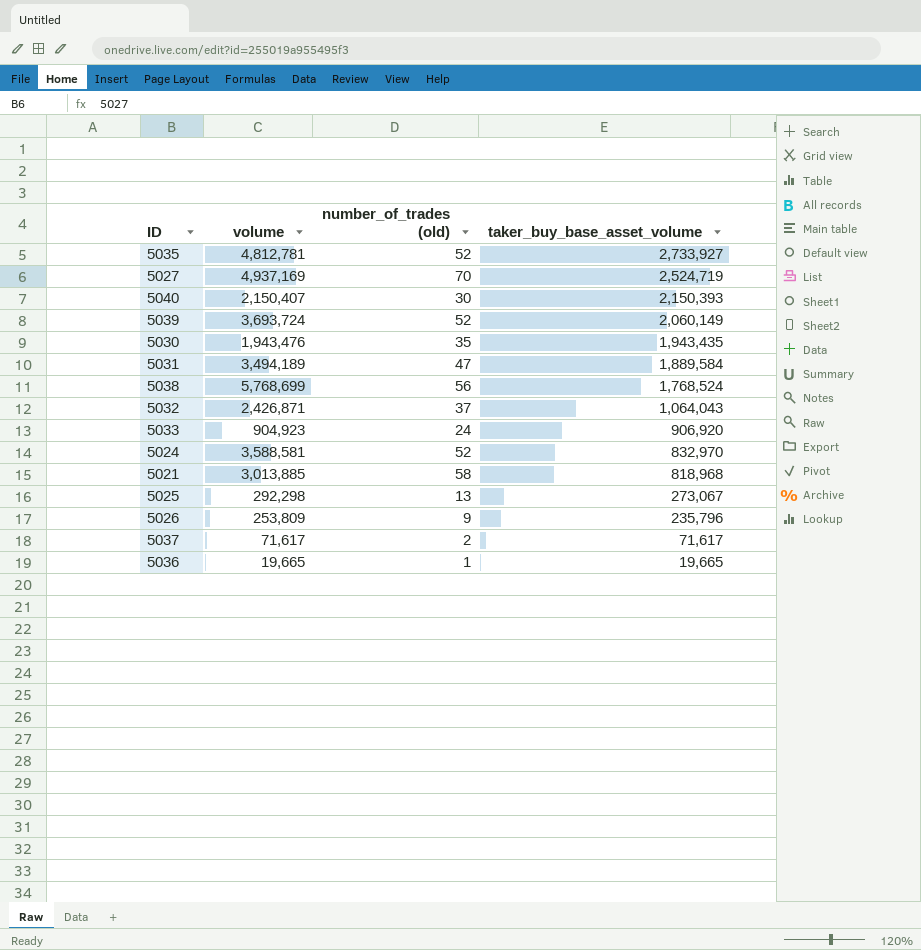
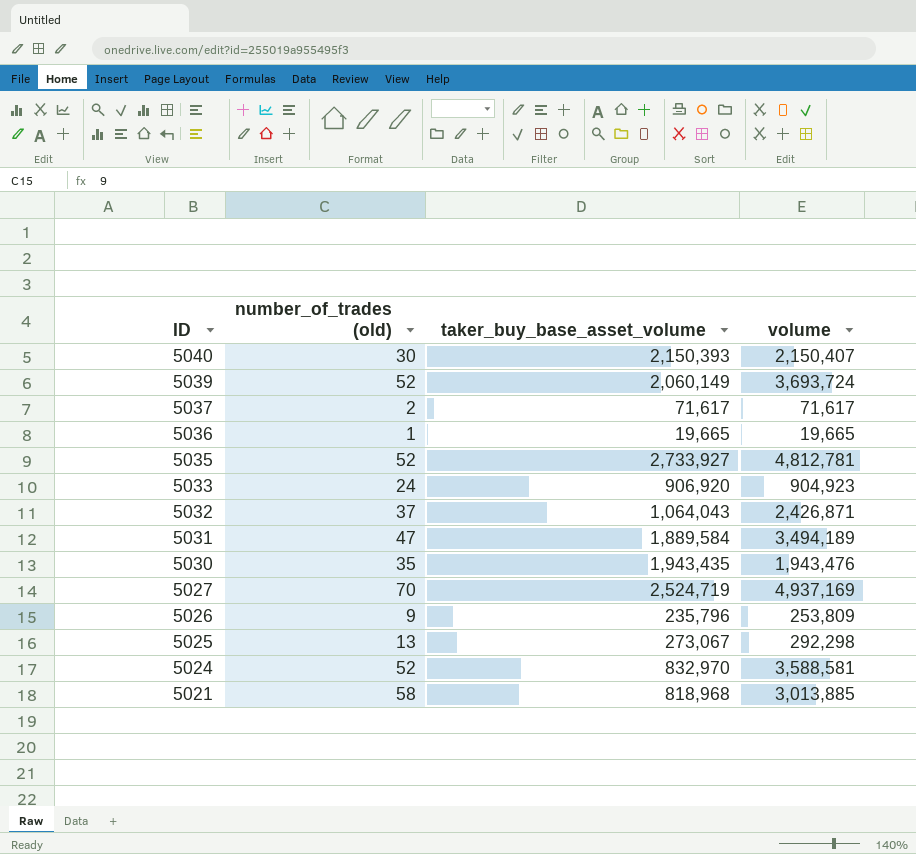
row order: taker_buy_base_asset_volume descending -> ID descending
column volume | position: 2 -> 4
row 5038: 5,768,699 | 56 | 1,768,524 -> none

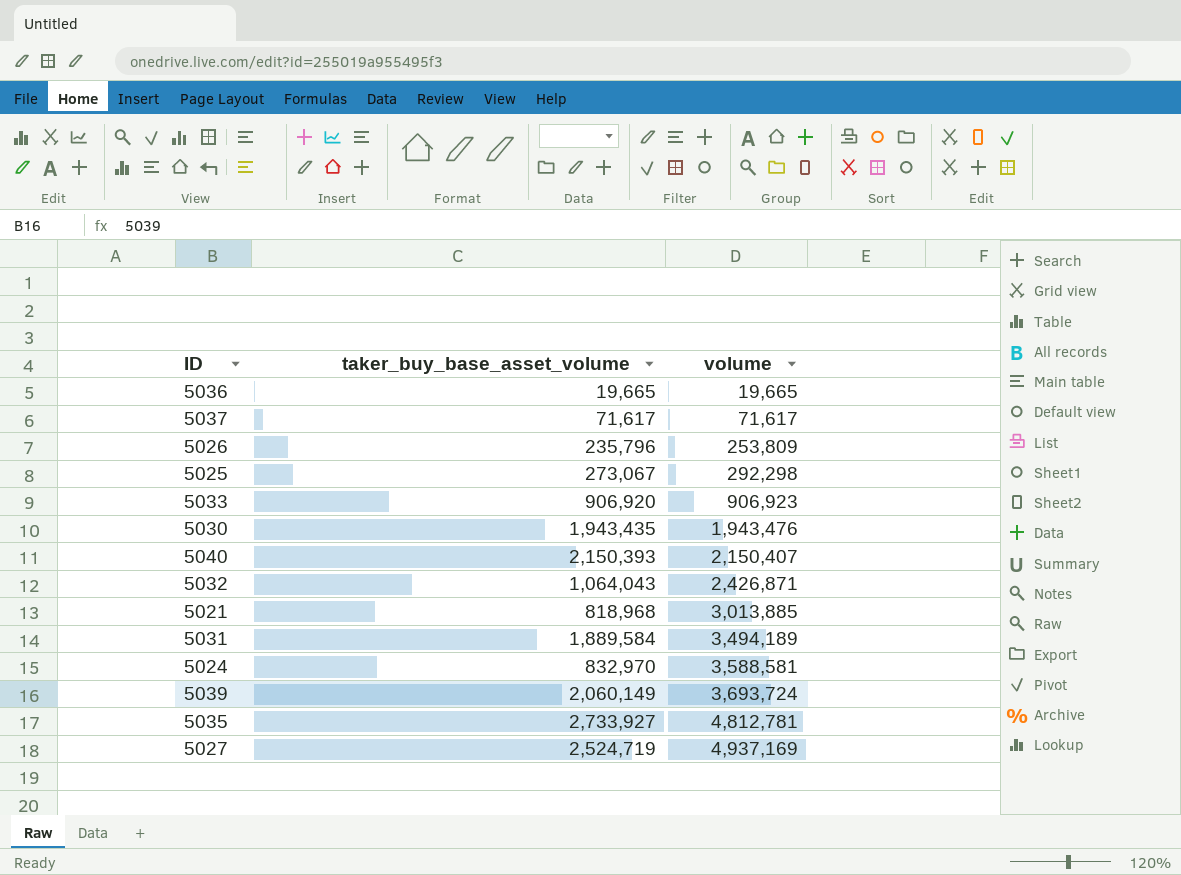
row order: ID descending -> volume ascending
column number_of_trades (old) | position: 2 -> none
5033 | volume: 904,923 -> 906,923

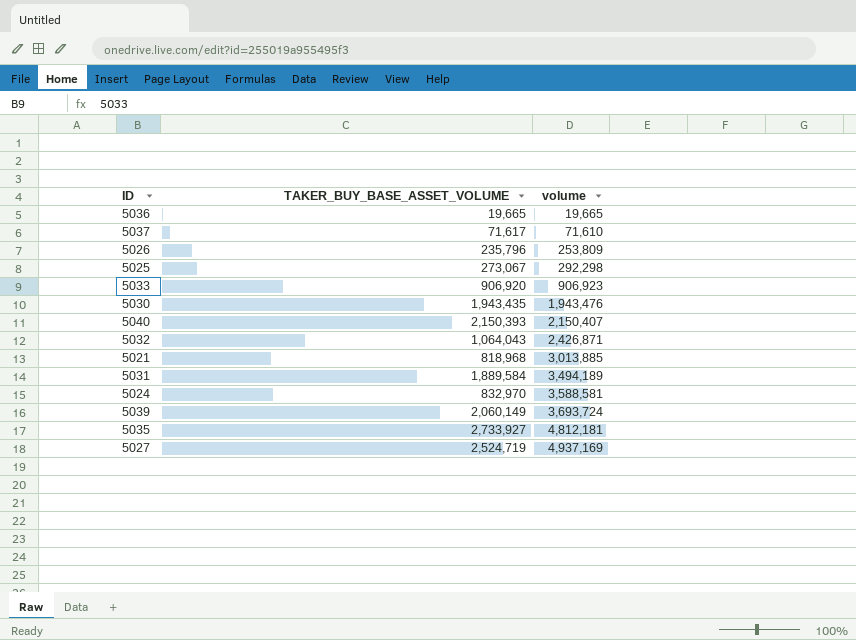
column name: taker_buy_base_asset_volume -> TAKER_BUY_BASE_ASSET_VOLUME
5037 | volume: 71,617 -> 71,610
5035 | volume: 4,812,781 -> 4,812,181

